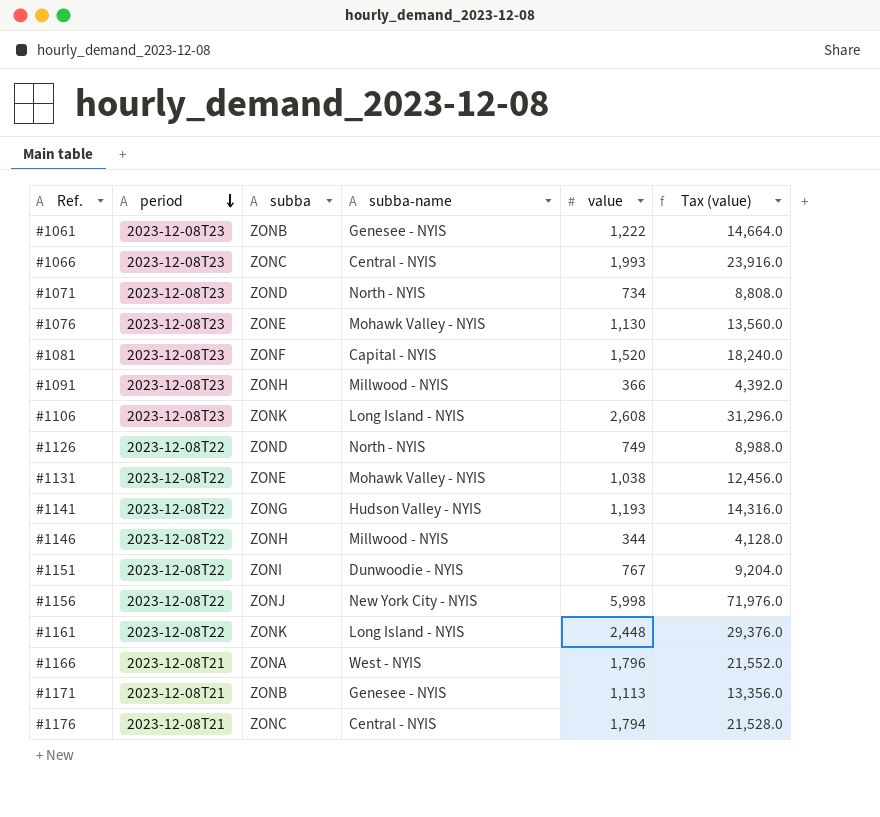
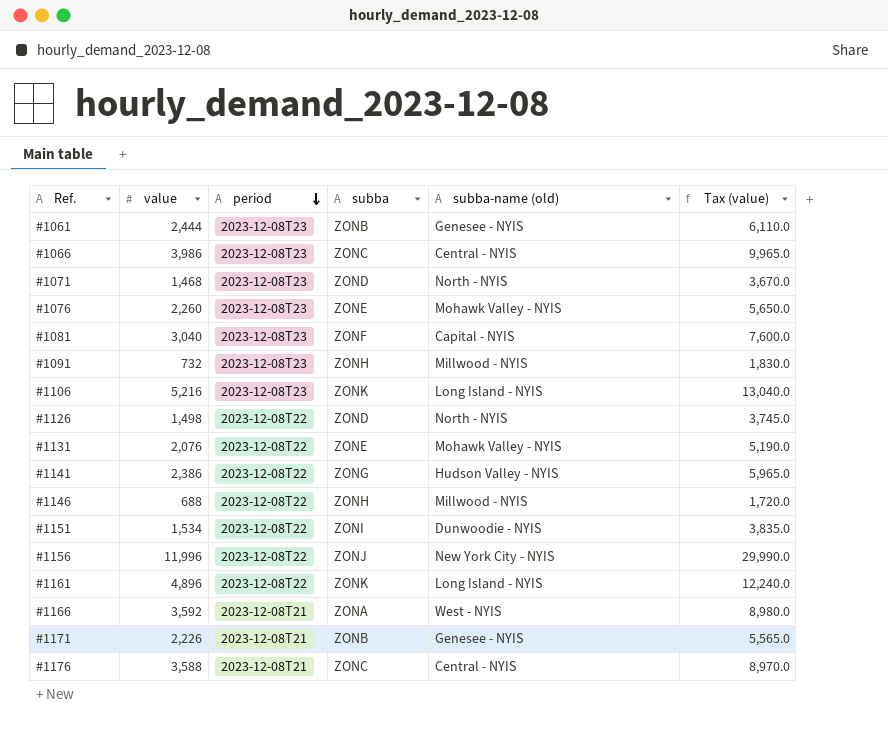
column value | position: 5 -> 2
column name: subba-name -> subba-name (old)
column Tax (value) | formula: [value] * 12 -> [value] * 2.5
#1061 | value: 1,222 -> 2,444
#1066 | value: 1,993 -> 3,986
#1071 | value: 734 -> 1,468
#1076 | value: 1,130 -> 2,260
#1081 | value: 1,520 -> 3,040
#1091 | value: 366 -> 732
#1106 | value: 2,608 -> 5,216
#1126 | value: 749 -> 1,498
#1131 | value: 1,038 -> 2,076
#1141 | value: 1,193 -> 2,386
#1146 | value: 344 -> 688
#1151 | value: 767 -> 1,534
#1156 | value: 5,998 -> 11,996
#1161 | value: 2,448 -> 4,896
#1166 | value: 1,796 -> 3,592
#1171 | value: 1,113 -> 2,226
#1176 | value: 1,794 -> 3,588

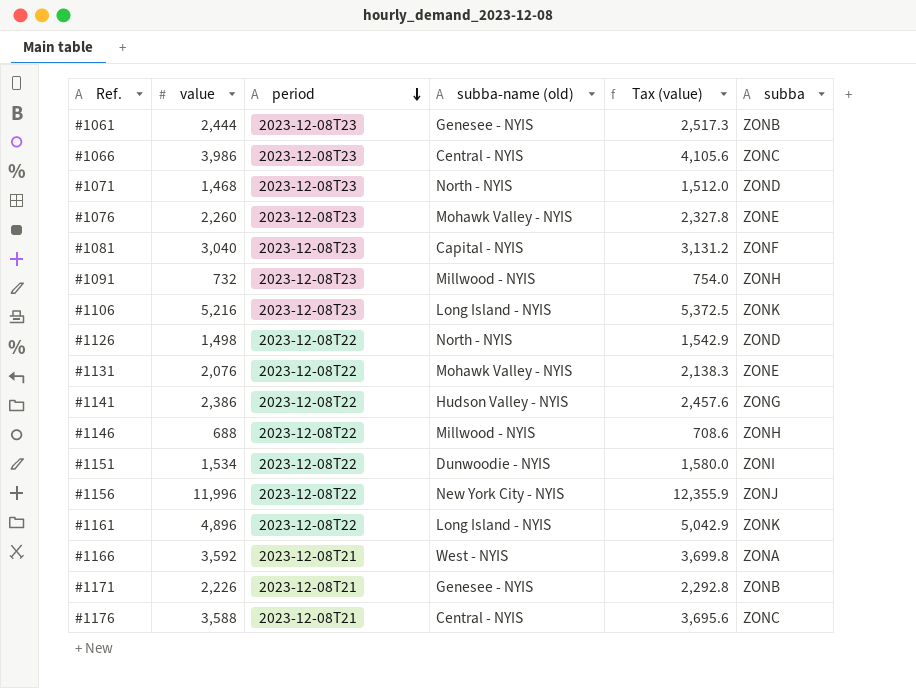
column Tax (value) | formula: [value] * 2.5 -> [value] * 1.03
column subba | position: 4 -> 6

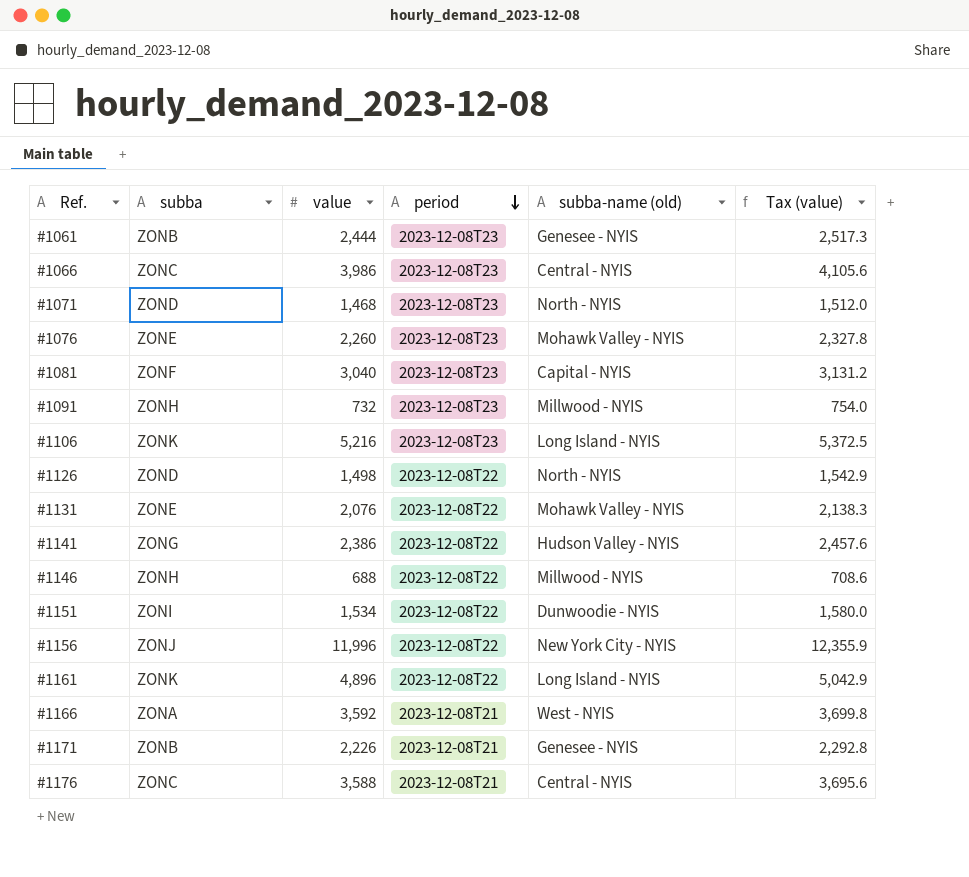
column subba | position: 6 -> 2

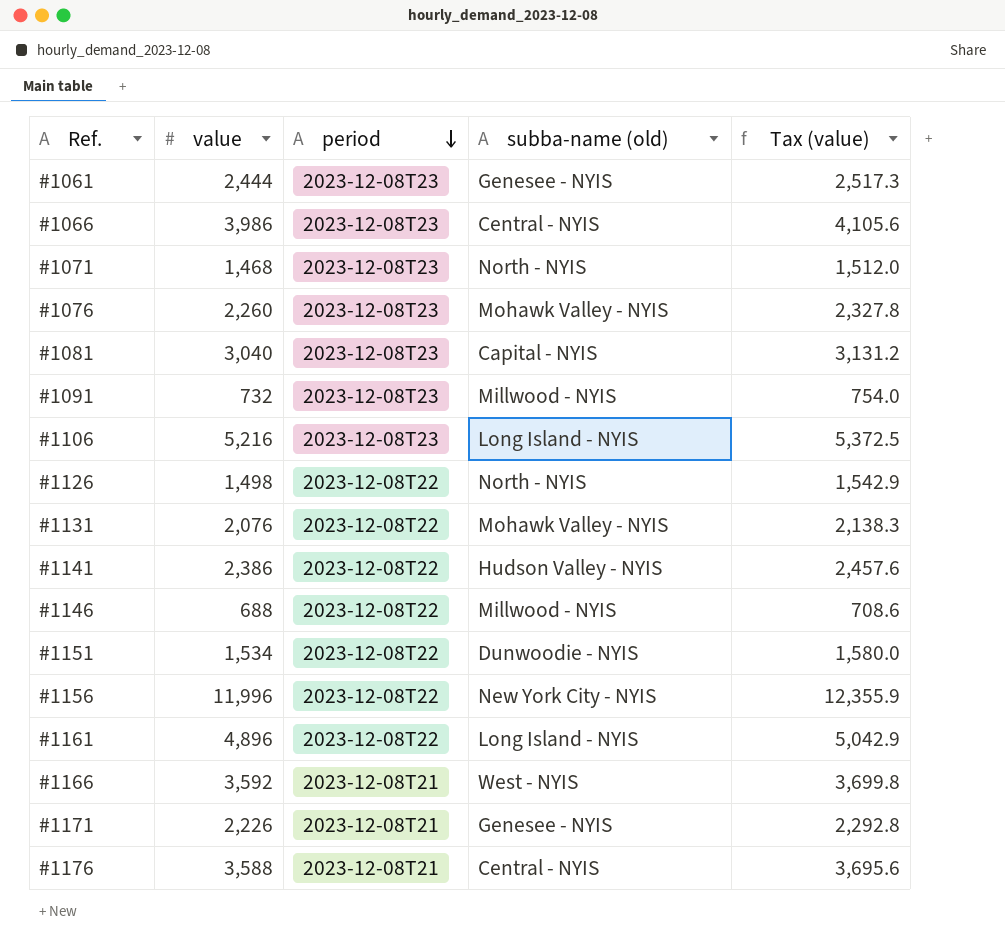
column subba | position: 2 -> none

